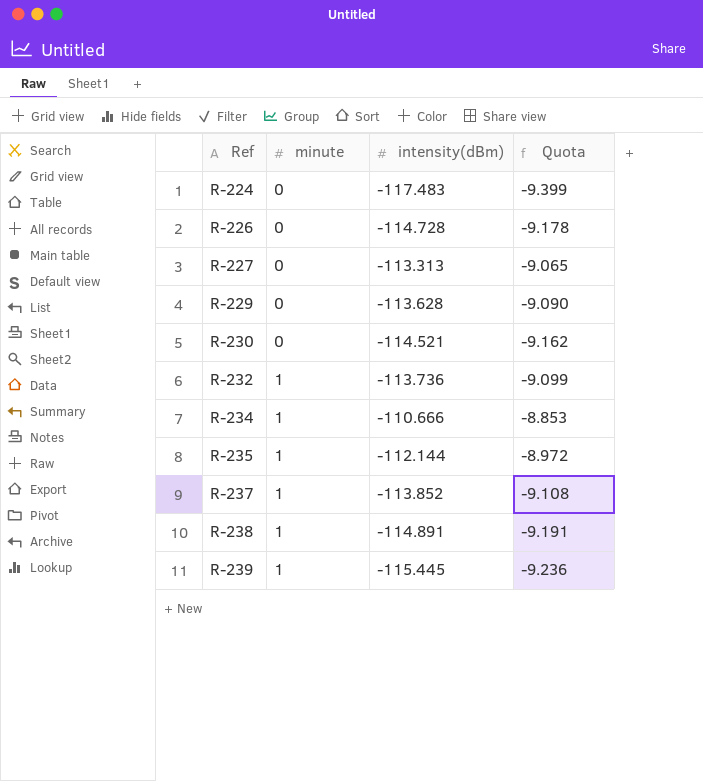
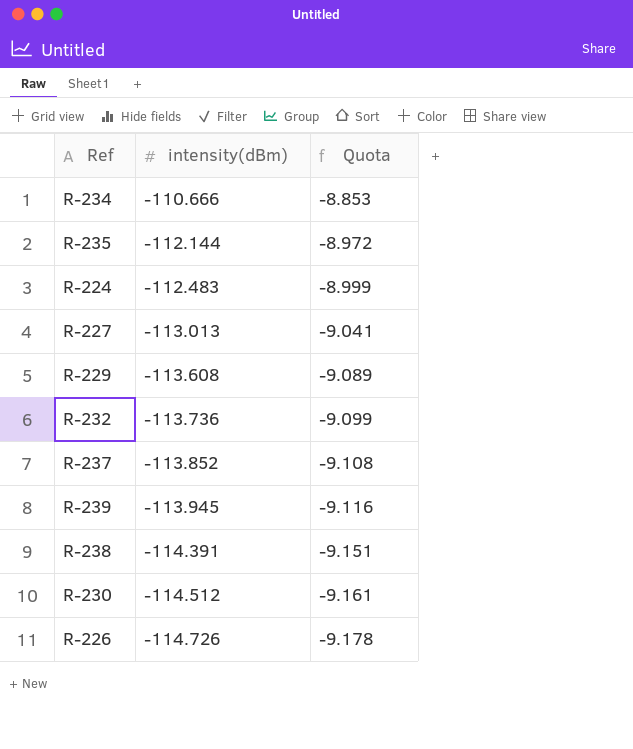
row order: Ref ascending -> intensity(dBm) descending
column minute | position: 2 -> none
R-224 | intensity(dBm): -117.483 -> -112.483
R-224 | Quota: -9.399 -> -8.999
R-227 | intensity(dBm): -113.313 -> -113.013
R-227 | Quota: -9.065 -> -9.041
R-229 | intensity(dBm): -113.628 -> -113.608
R-229 | Quota: -9.090 -> -9.089
R-239 | intensity(dBm): -115.445 -> -113.945
R-239 | Quota: -9.236 -> -9.116
R-238 | intensity(dBm): -114.891 -> -114.391
R-238 | Quota: -9.191 -> -9.151
R-230 | intensity(dBm): -114.521 -> -114.512
R-230 | Quota: -9.162 -> -9.161
R-226 | intensity(dBm): -114.728 -> -114.726

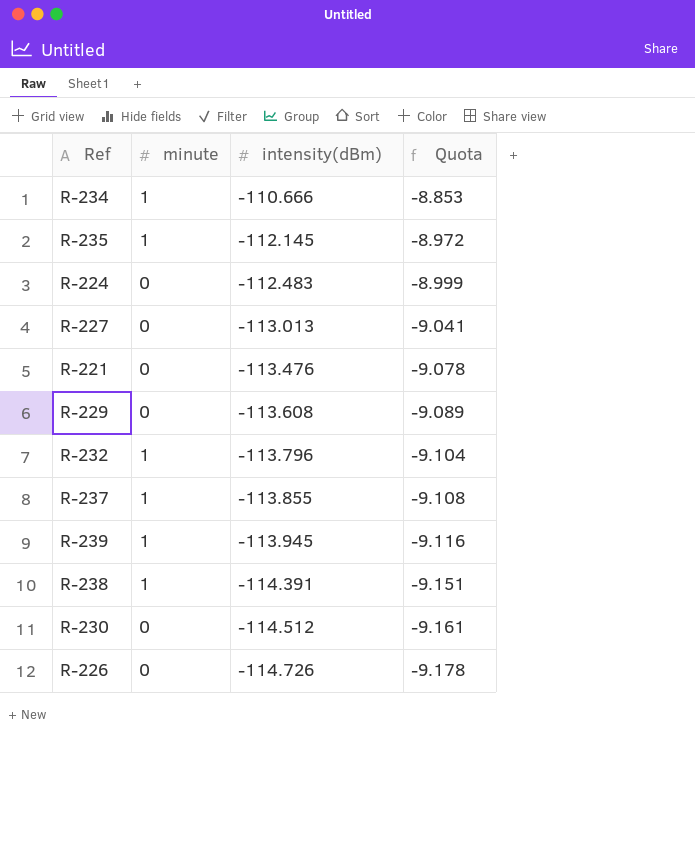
column minute | position: none -> 2
R-235 | intensity(dBm): -112.144 -> -112.145
row R-221: none -> 0 | -113.476 | -9.078
R-232 | intensity(dBm): -113.736 -> -113.796
R-232 | Quota: -9.099 -> -9.104
R-237 | intensity(dBm): -113.852 -> -113.855

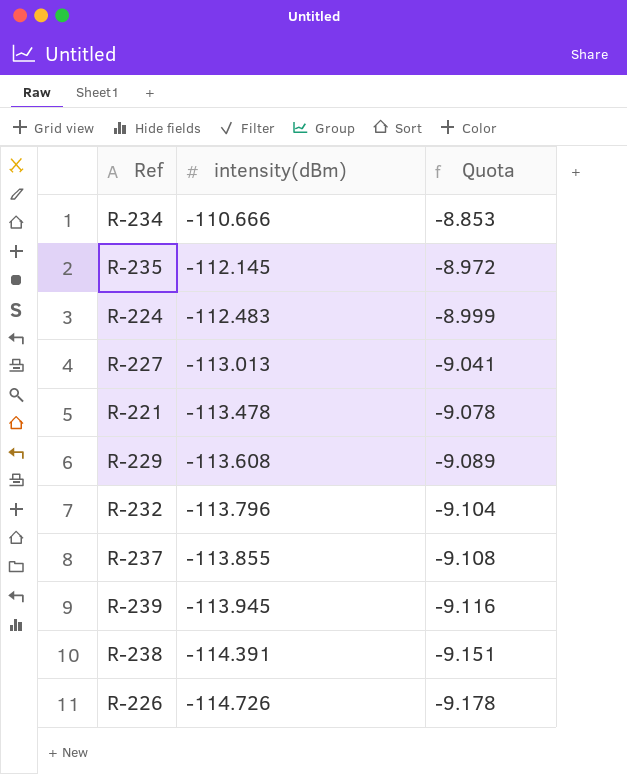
column minute | position: 2 -> none
row R-230: 0 | -114.512 | -9.161 -> none
R-221 | intensity(dBm): -113.476 -> -113.478

